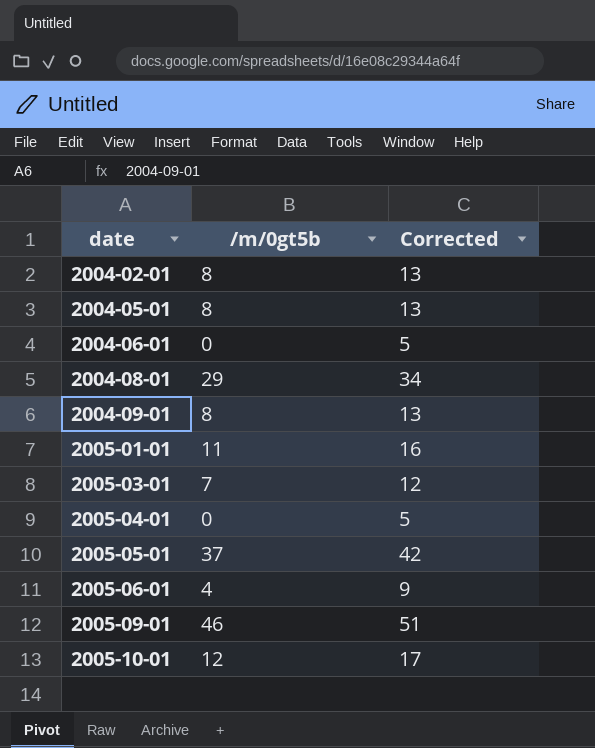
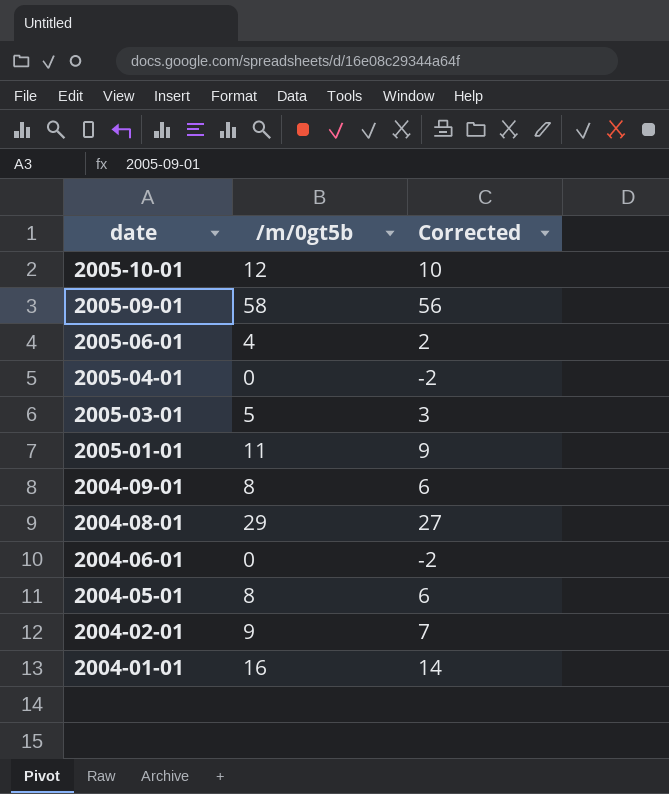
row order: date ascending -> date descending
column Corrected | formula: [/m/0gt5b] + 5 -> [/m/0gt5b] - 2
row 2005-05-01: 37 | 42 -> none
2005-09-01 | /m/0gt5b: 46 -> 58
2005-03-01 | /m/0gt5b: 7 -> 5
2004-02-01 | /m/0gt5b: 8 -> 9
row 2004-01-01: none -> 16 | 14

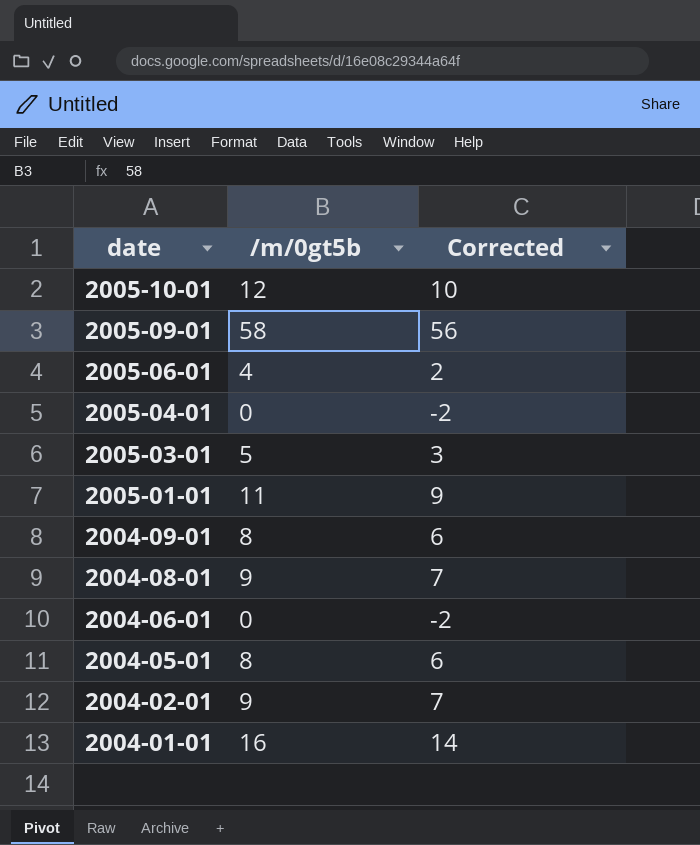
2004-08-01 | /m/0gt5b: 29 -> 9
2004-08-01 | Corrected: 27 -> 7

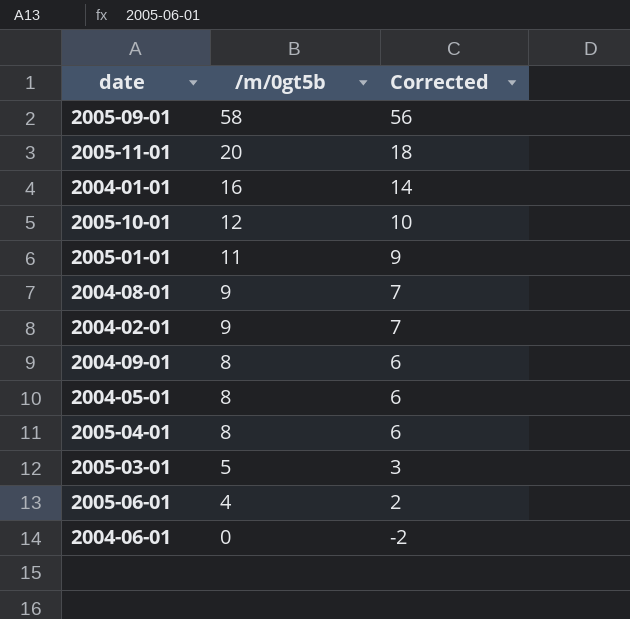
row order: date descending -> /m/0gt5b descending
row 2005-11-01: none -> 20 | 18
2005-04-01 | /m/0gt5b: 0 -> 8
2005-04-01 | Corrected: -2 -> 6

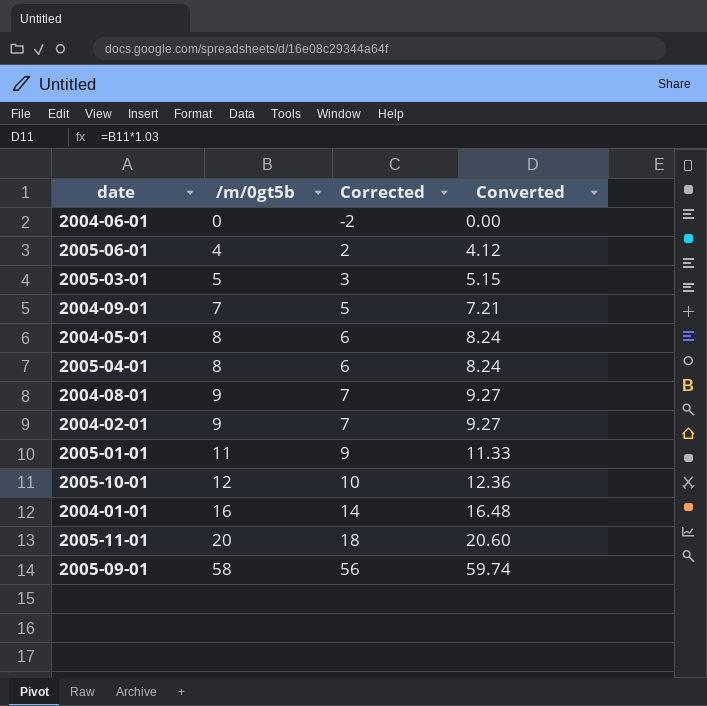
row order: /m/0gt5b descending -> /m/0gt5b ascending
column Converted | formula: none -> [/m/0gt5b] * 1.03
2004-09-01 | /m/0gt5b: 8 -> 7
2004-09-01 | Corrected: 6 -> 5

